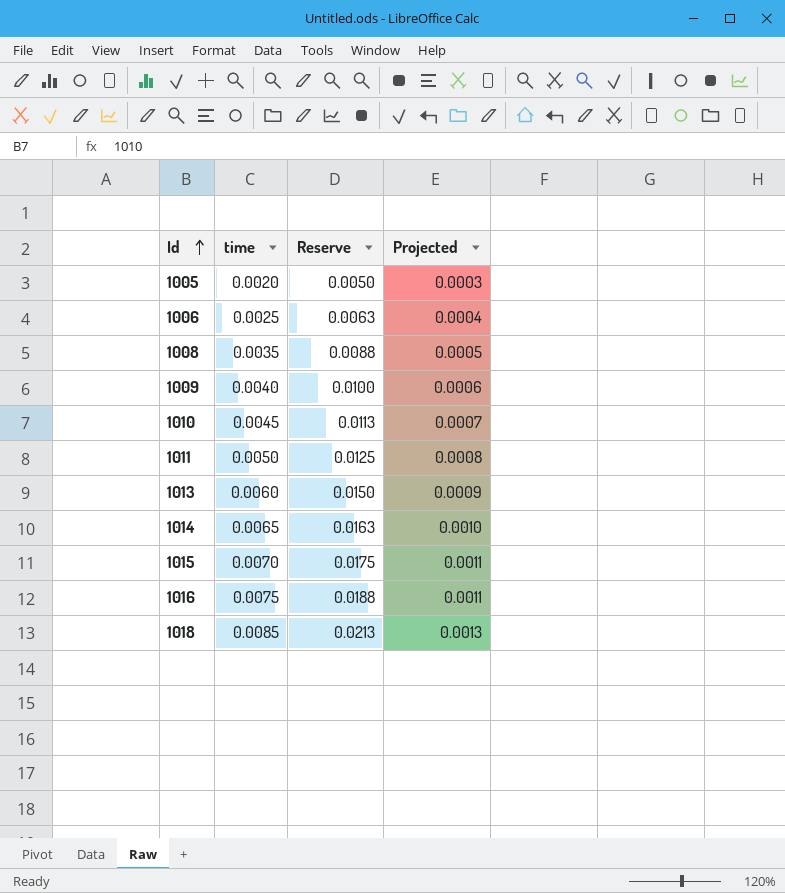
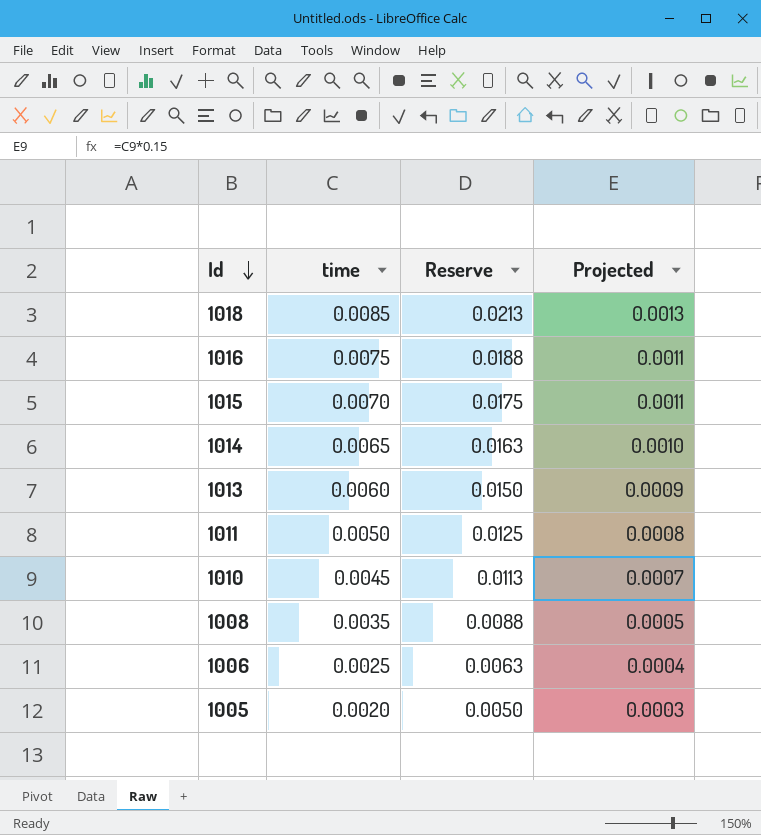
row order: Id ascending -> Id descending
row 1009: 0.0040 | 0.0100 | 0.0006 -> none

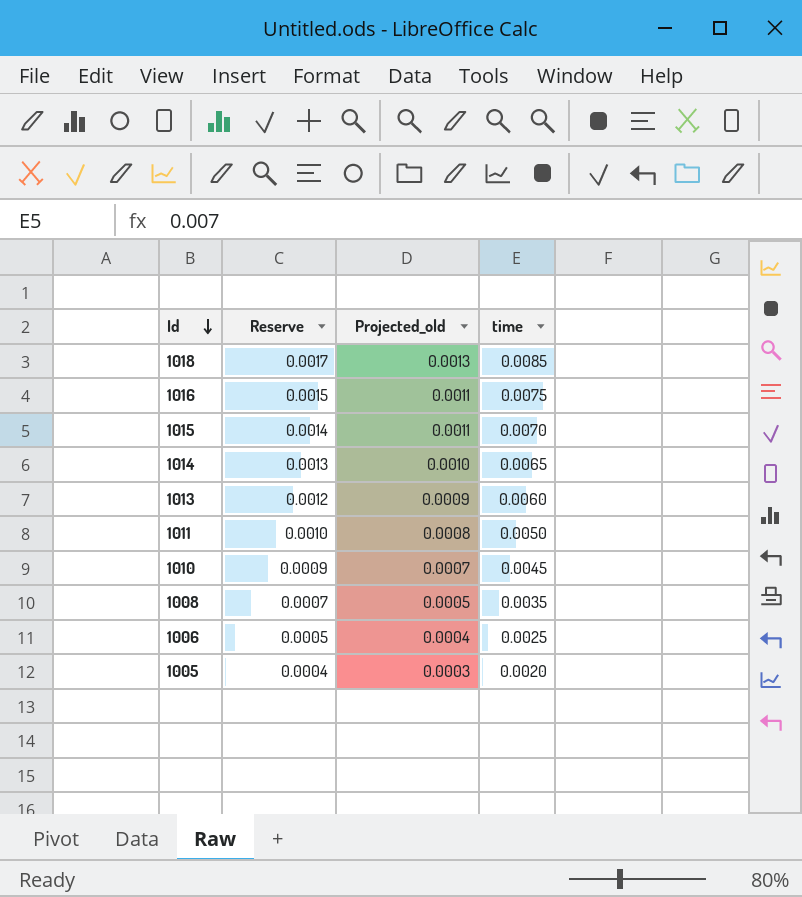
column Reserve | formula: [time] * 2.5 -> [time] * 0.2
column name: Projected -> Projected_old
column time | position: 2 -> 4

